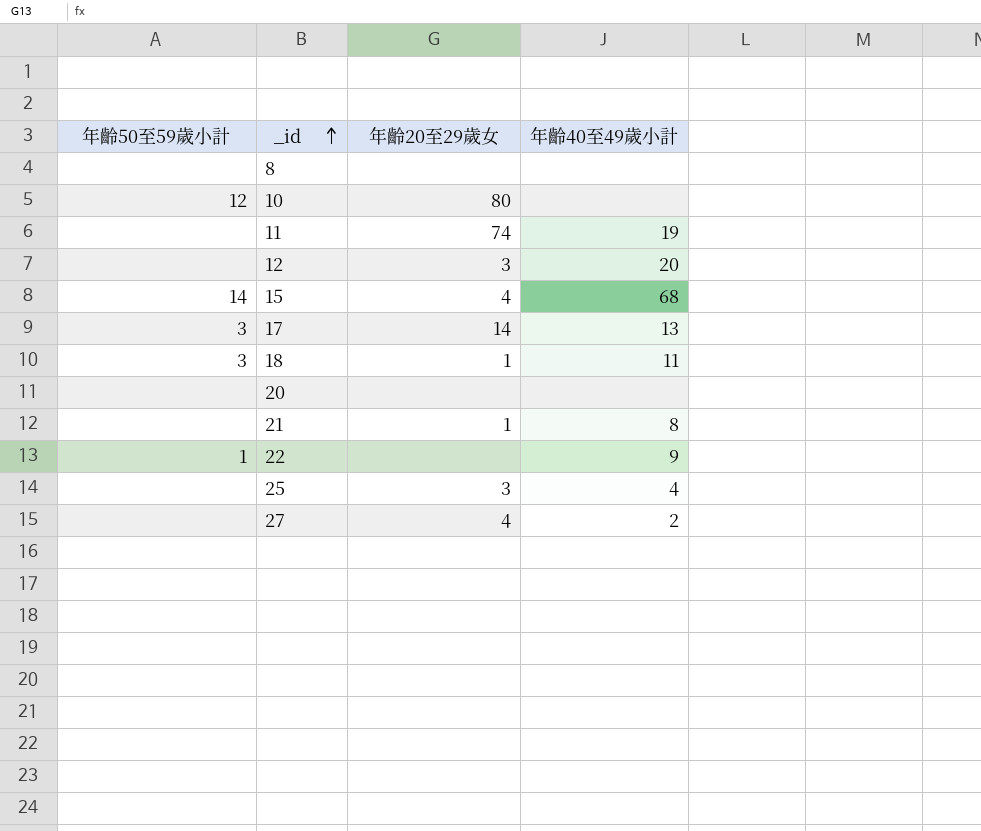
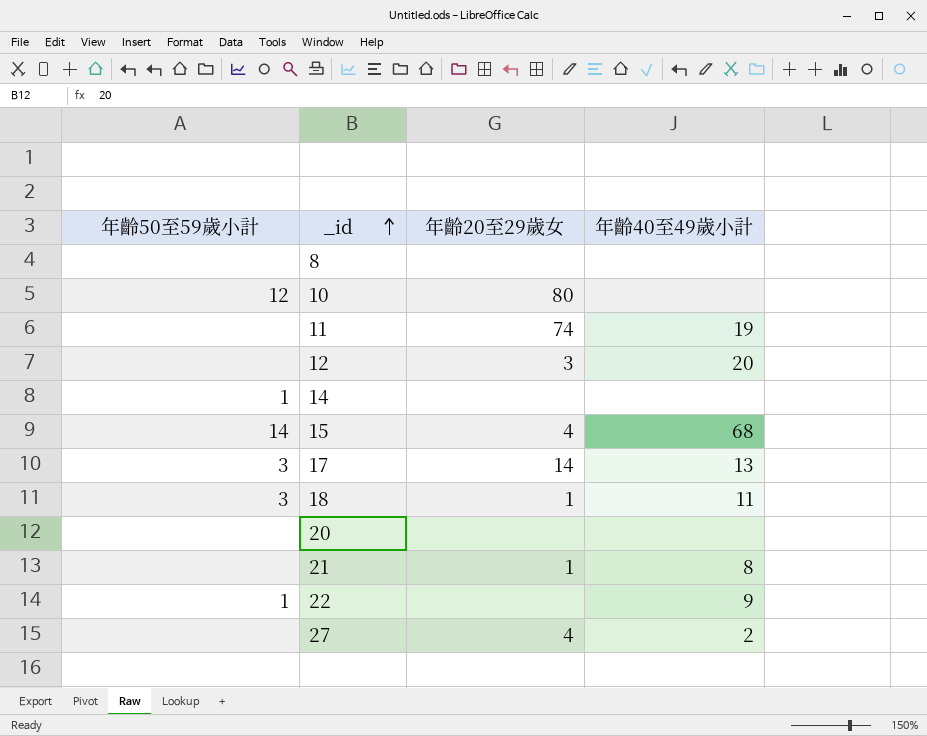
row 25: none | 3 | 4 -> none
row 14: none -> 1 | none | none

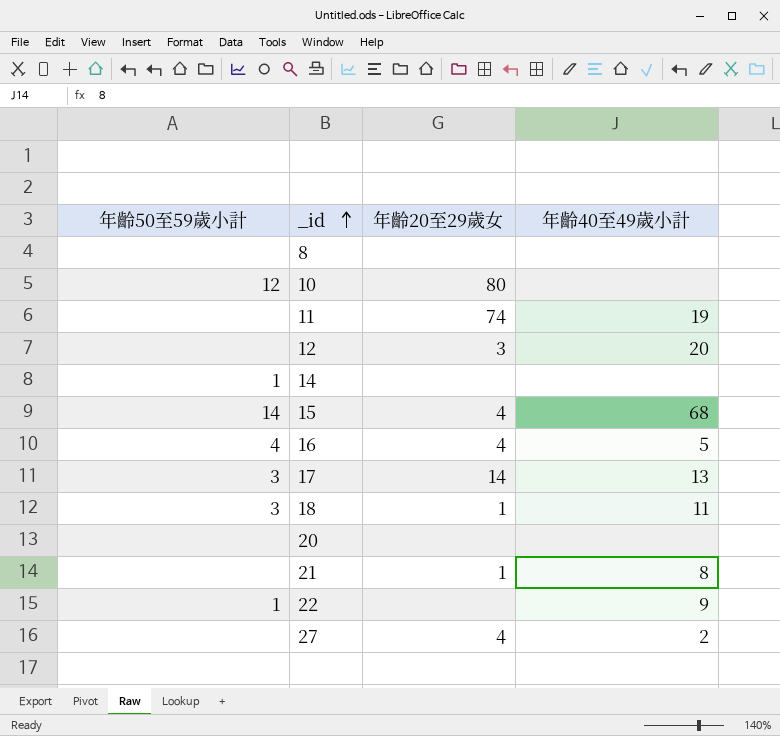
row 16: none -> 4 | 4 | 5

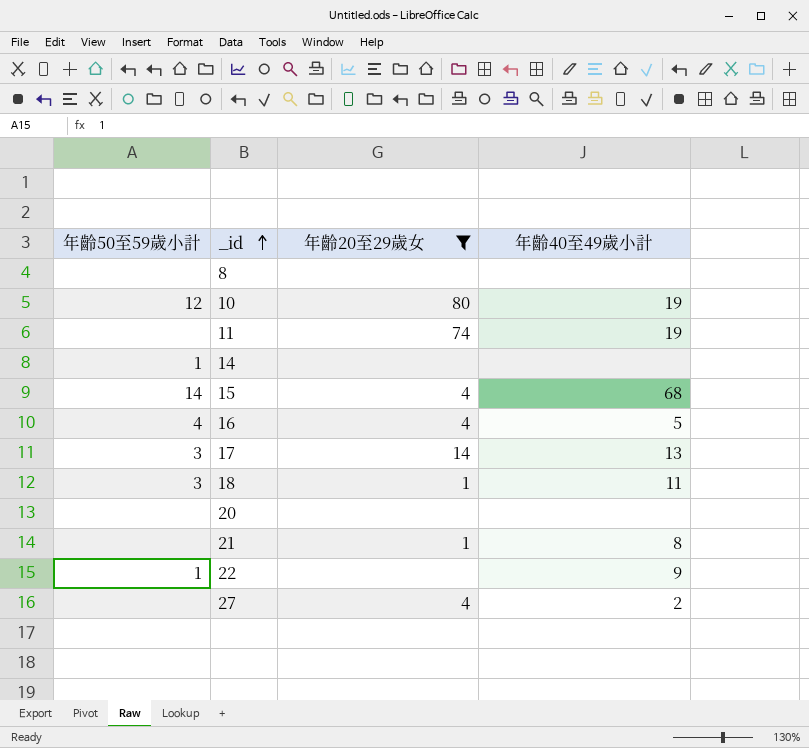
filter: none -> 年齡20至29歲女 != 3
10 | 年齡40至49歲小計: none -> 19

